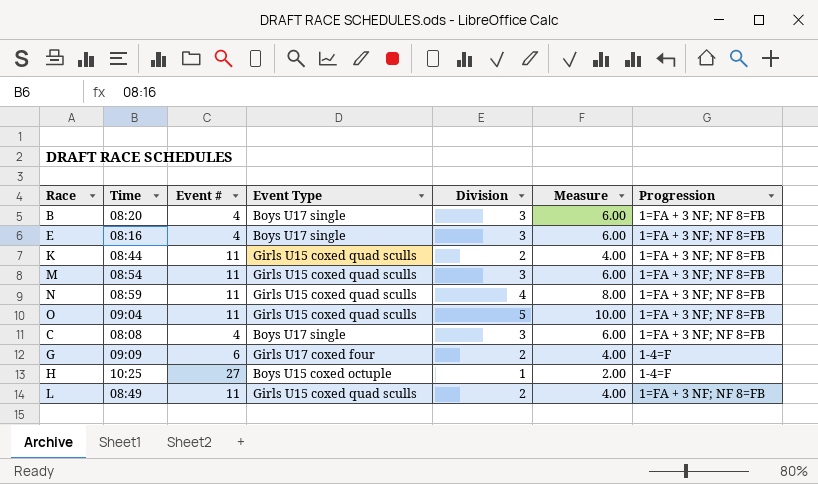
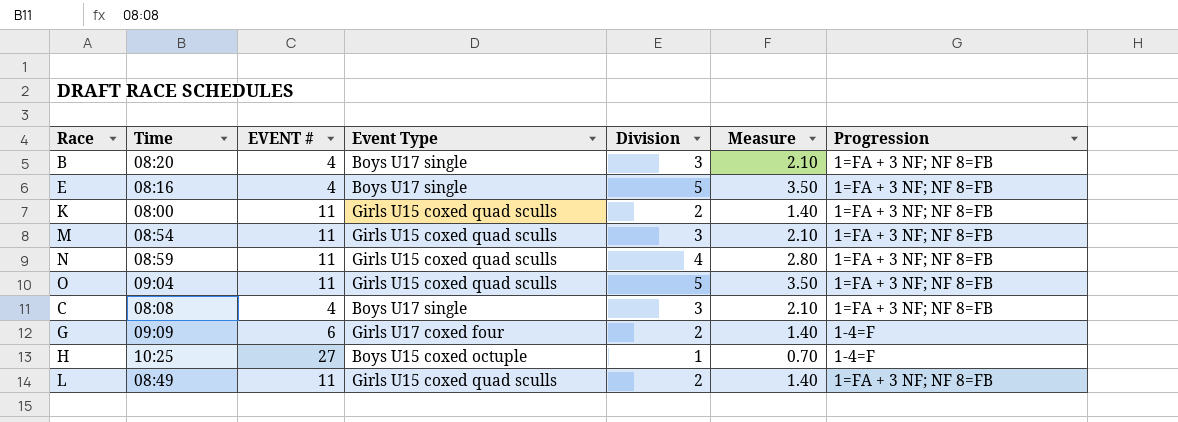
column name: Event # -> EVENT #
column Measure | formula: [Division] * 2 -> [Division] * 0.7
E | Division: 3 -> 5
K | Time: 08:44 -> 08:00

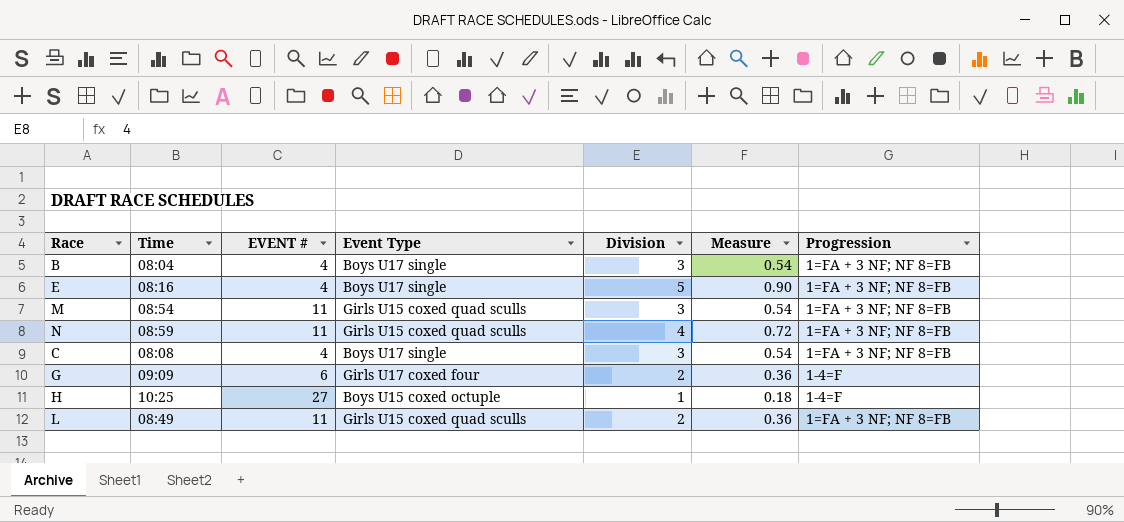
column Measure | formula: [Division] * 0.7 -> [Division] * 0.18
row K: 08:00 | 11 | Girls U15 coxed quad sculls | 2 | 1.40 | 1=FA + 3 NF; NF 8=FB -> none
row O: 09:04 | 11 | Girls U15 coxed quad sculls | 5 | 3.50 | 1=FA + 3 NF; NF 8=FB -> none
B | Time: 08:20 -> 08:04

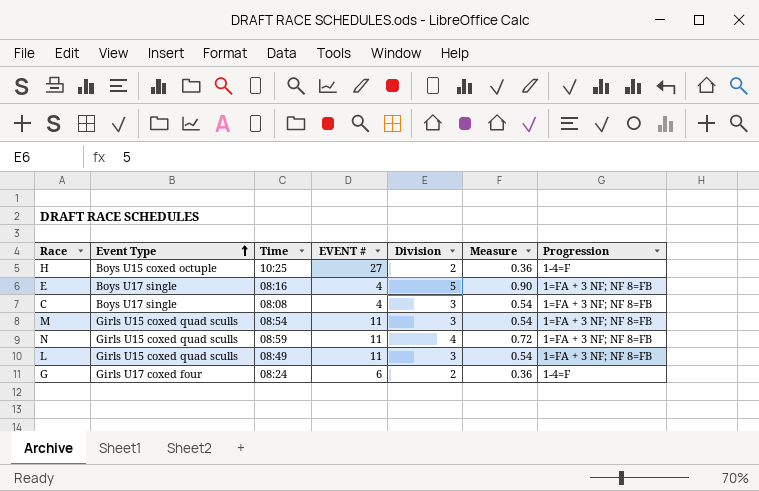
row order: none -> Event Type ascending
column Event Type | position: 4 -> 2
row B: 08:04 | 4 | Boys U17 single | 3 | 0.54 | 1=FA + 3 NF; NF 8=FB -> none
H | Division: 1 -> 2
H | Measure: 0.18 -> 0.36
L | Division: 2 -> 3
L | Measure: 0.36 -> 0.54
G | Time: 09:09 -> 08:24

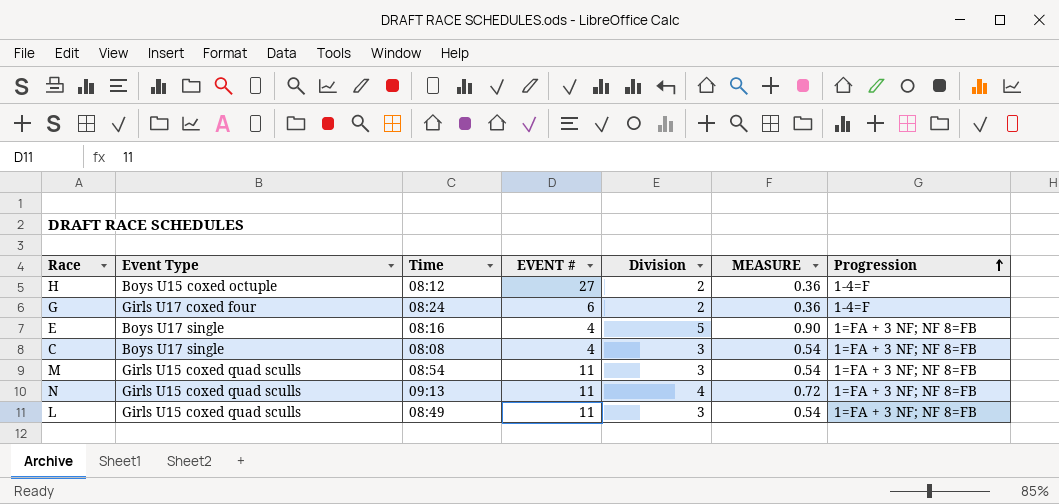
row order: Event Type ascending -> Progression ascending
column name: Measure -> MEASURE
H | Time: 10:25 -> 08:12
N | Time: 08:59 -> 09:13

